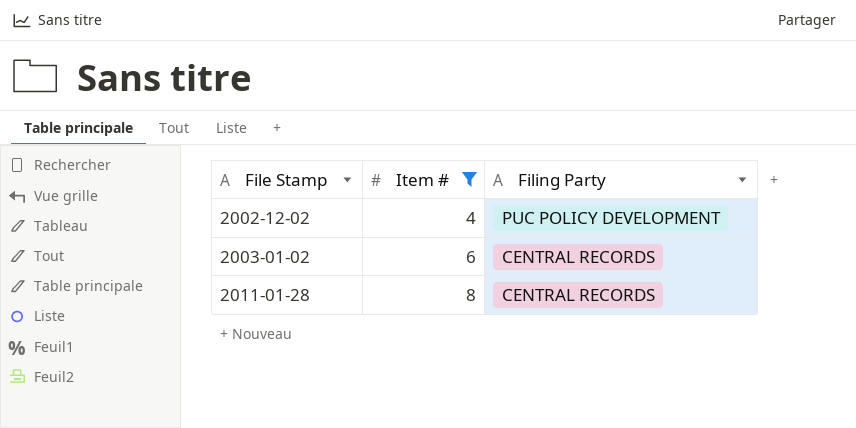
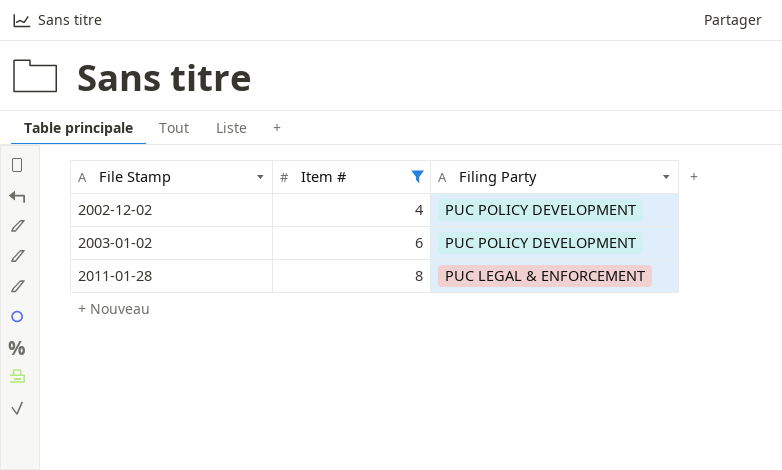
2003-01-02 | Filing Party: CENTRAL RECORDS -> PUC POLICY DEVELOPMENT
2011-01-28 | Filing Party: CENTRAL RECORDS -> PUC LEGAL & ENFORCEMENT

